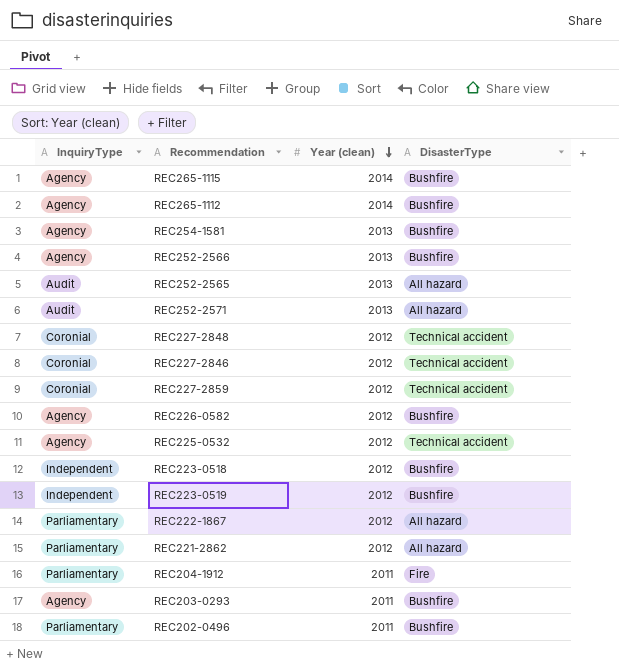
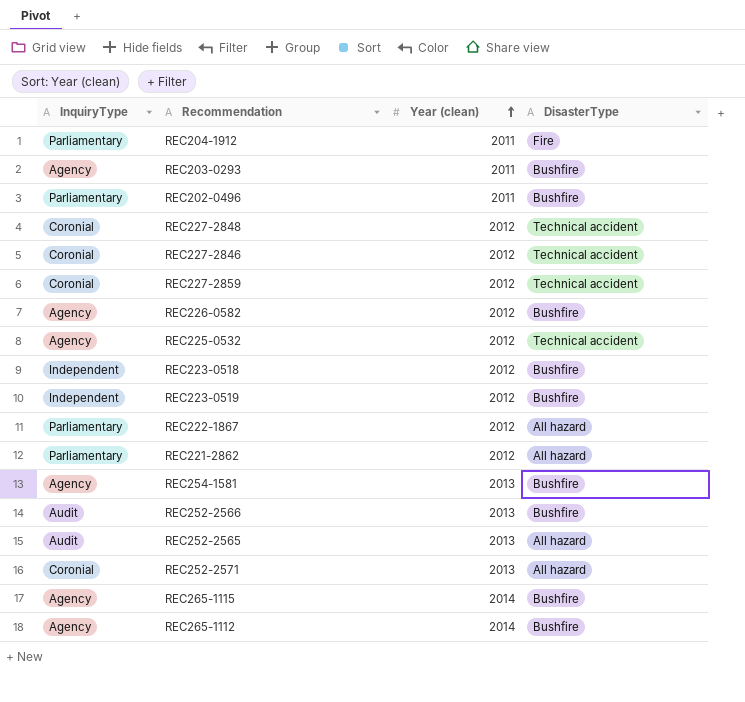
row order: Year (clean) descending -> Year (clean) ascending
REC252-2566 | InquiryType: Agency -> Audit
REC252-2571 | InquiryType: Audit -> Coronial

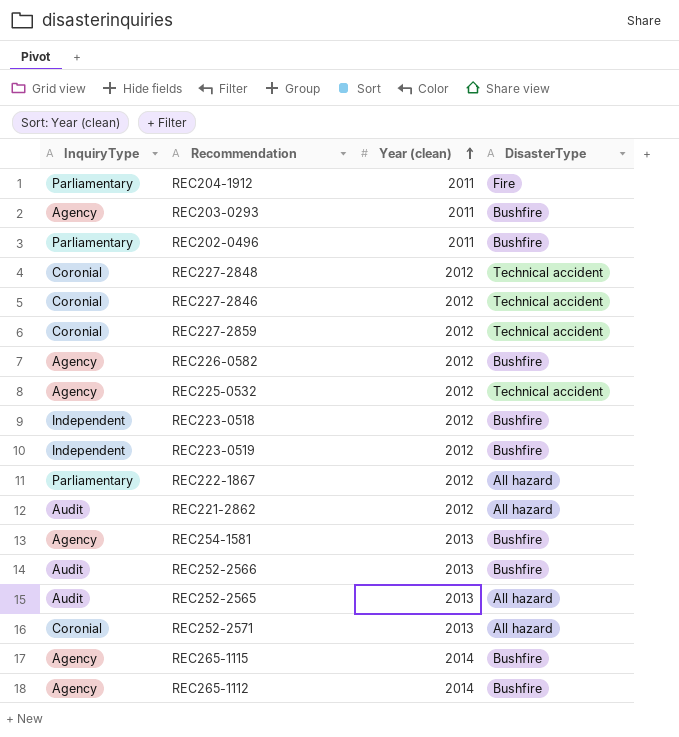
REC221-2862 | InquiryType: Parliamentary -> Audit

